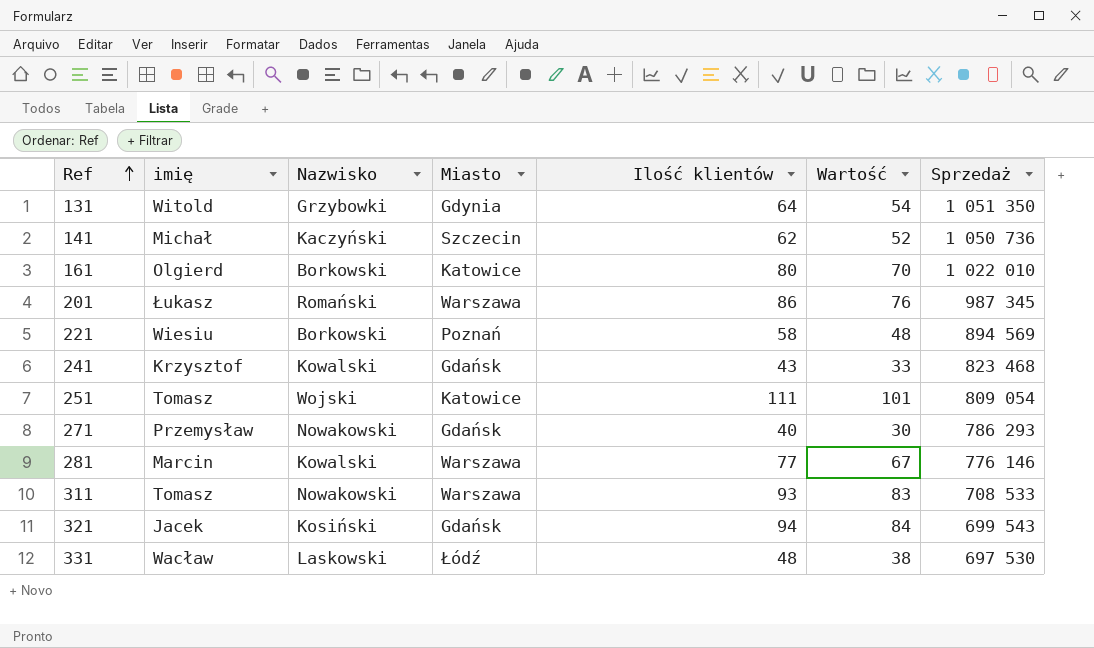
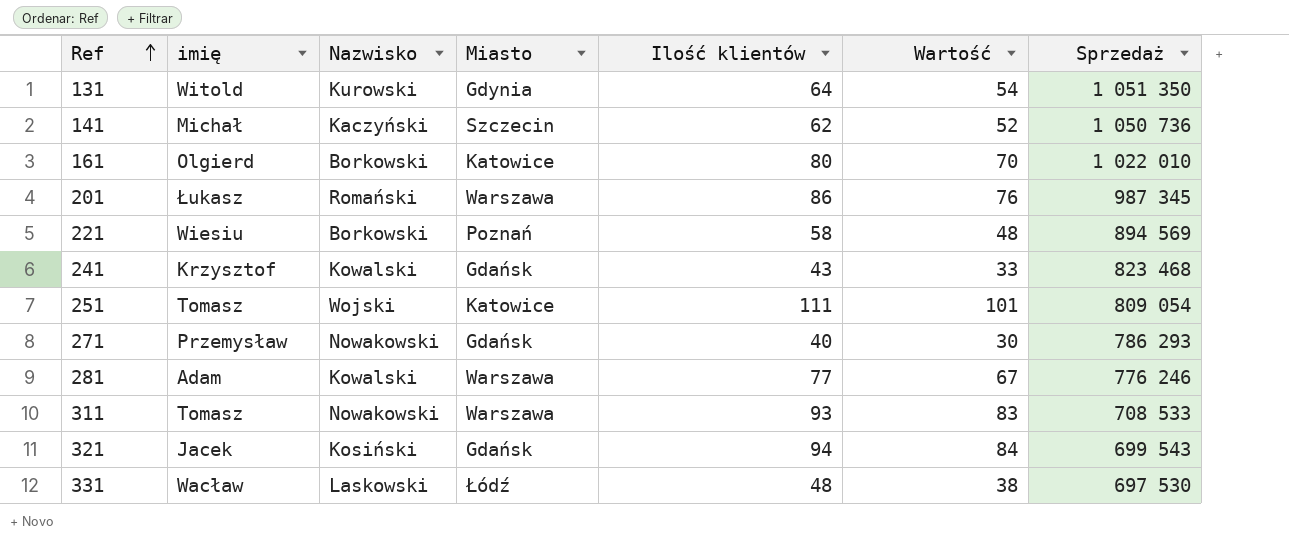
131 | Nazwisko: Grzybowki -> Kurowski
281 | imię: Marcin -> Adam
281 | Sprzedaż: 776 146 -> 776 246

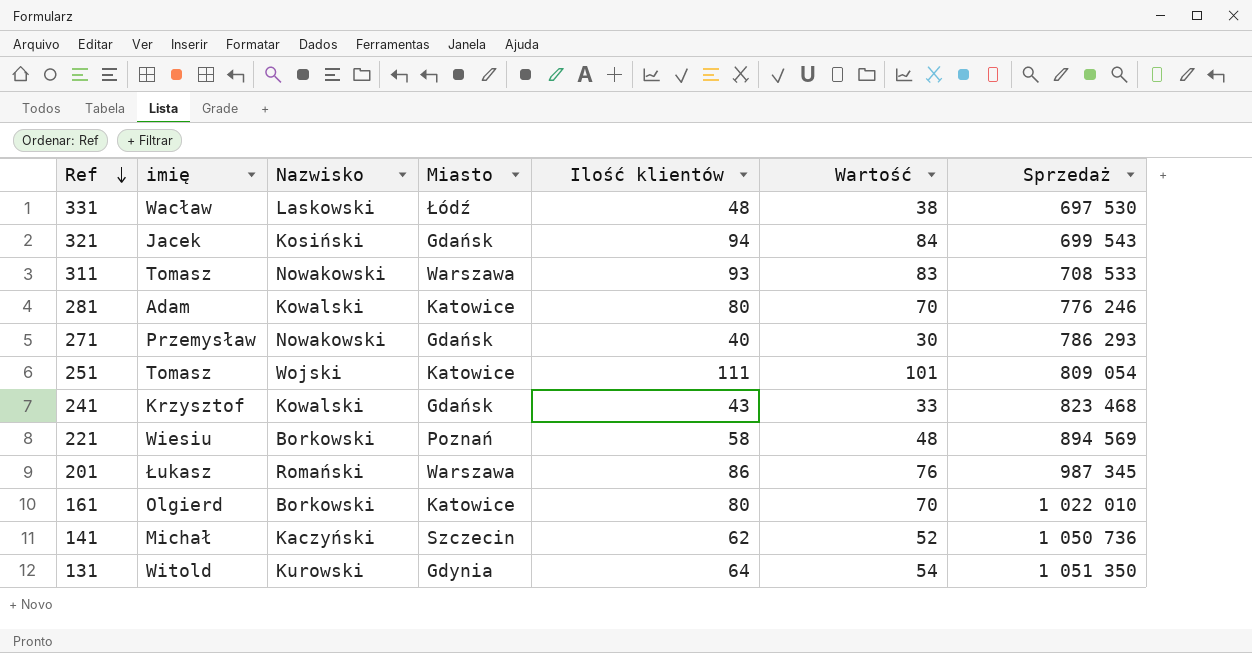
row order: Ref ascending -> Ref descending
281 | Miasto: Warszawa -> Katowice
281 | Ilość klientów: 77 -> 80
281 | Wartość: 67 -> 70

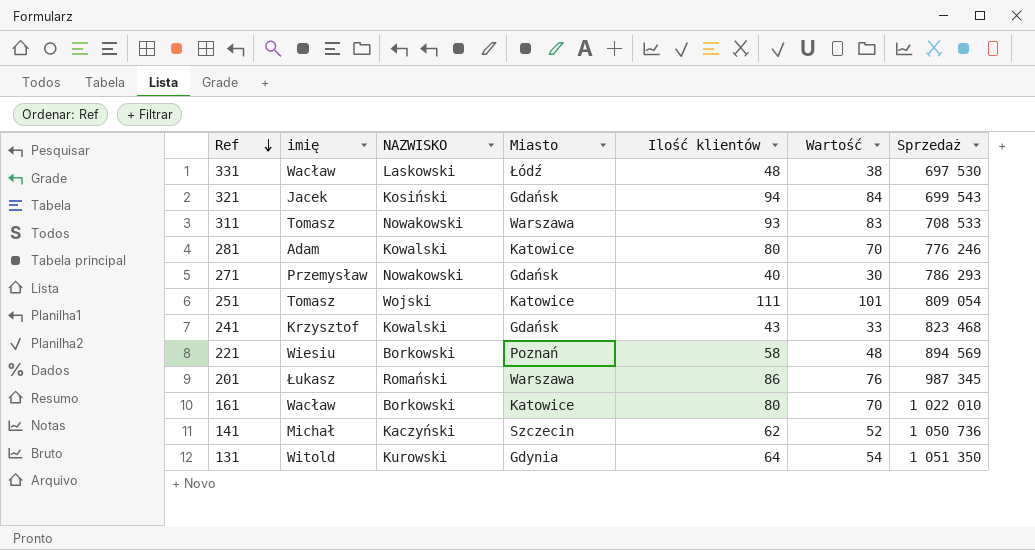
column name: Nazwisko -> NAZWISKO
161 | imię: Olgierd -> Wacław

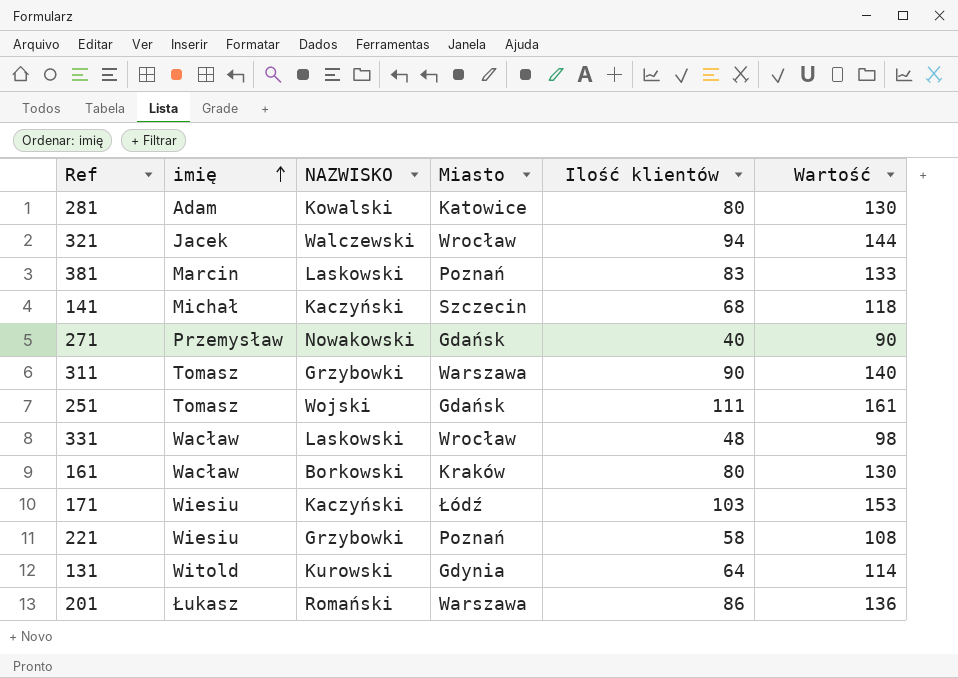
row order: Ref descending -> imię ascending
column Sprzedaż | position: 7 -> none
column Wartość | formula: [Ilość klientów] - 10 -> [Ilość klientów] + 50
row 241: Krzysztof | Kowalski | Gdańsk | 43 | 33 | 823 468 -> none
321 | NAZWISKO: Kosiński -> Walczewski
321 | Miasto: Gdańsk -> Wrocław
row 381: none -> Marcin | Laskowski | Poznań | 83 | 133
141 | Ilość klientów: 62 -> 68
311 | NAZWISKO: Nowakowski -> Grzybowki
311 | Ilość klientów: 93 -> 90
251 | Miasto: Katowice -> Gdańsk
331 | Miasto: Łódź -> Wrocław
161 | Miasto: Katowice -> Kraków
row 171: none -> Wiesiu | Kaczyński | Łódź | 103 | 153
221 | NAZWISKO: Borkowski -> Grzybowki

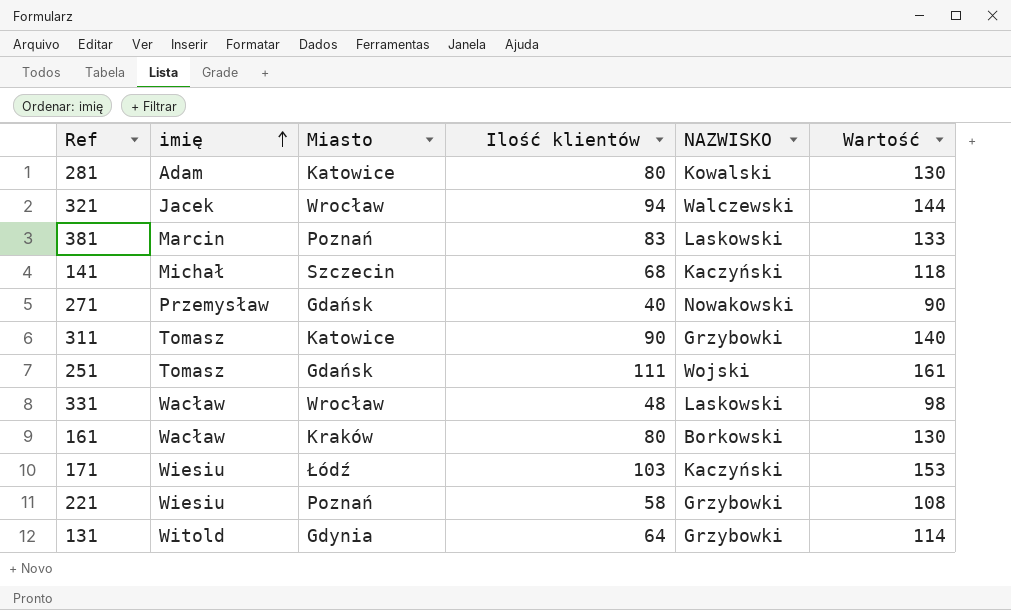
column NAZWISKO | position: 3 -> 5
row 201: Łukasz | Romański | Warszawa | 86 | 136 -> none
311 | Miasto: Warszawa -> Katowice
131 | NAZWISKO: Kurowski -> Grzybowki

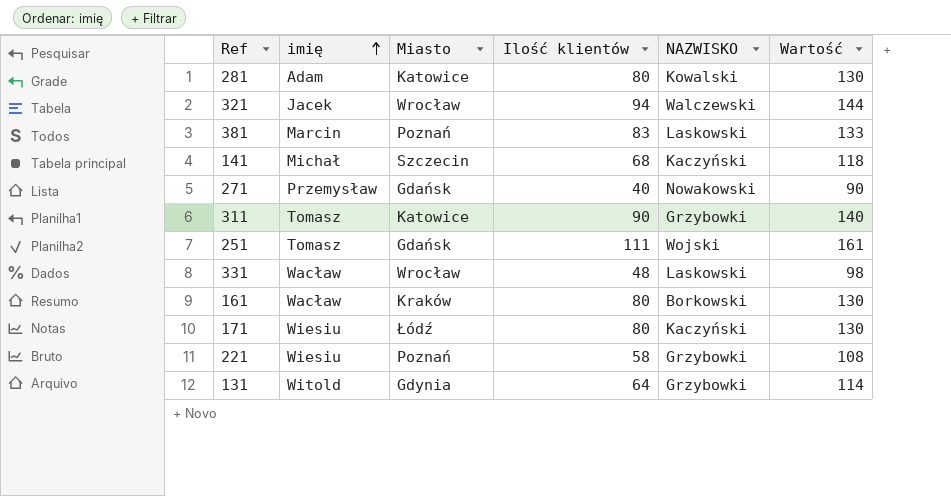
171 | Ilość klientów: 103 -> 80
171 | Wartość: 153 -> 130

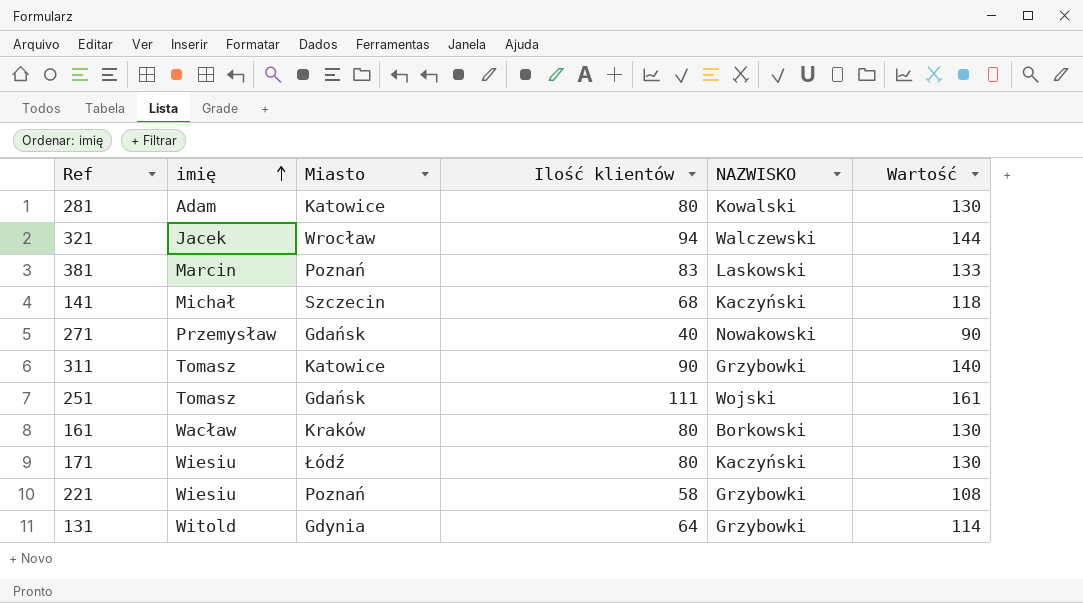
row 331: Wacław | Wrocław | 48 | Laskowski | 98 -> none

